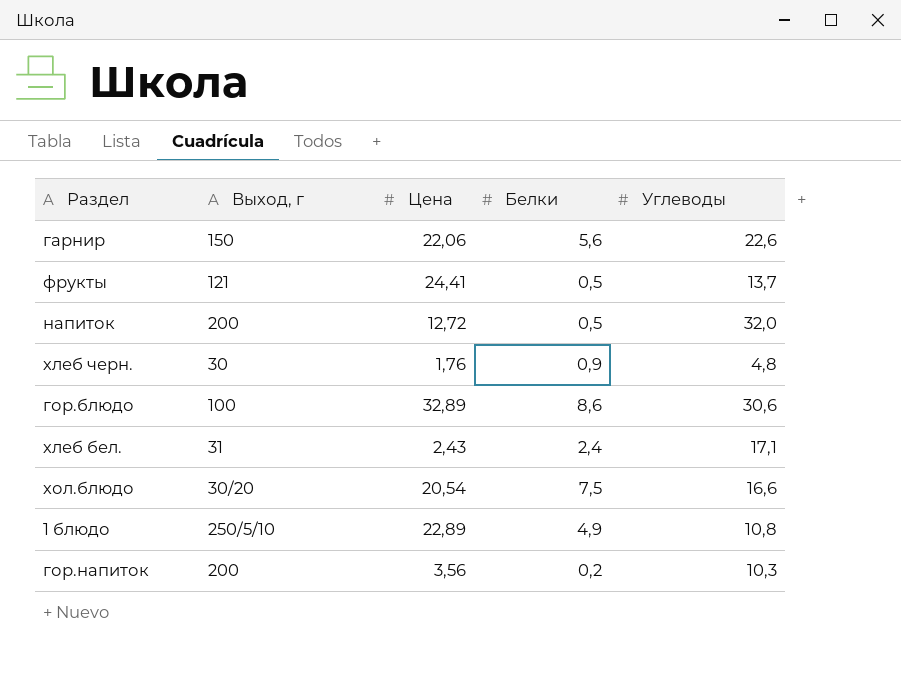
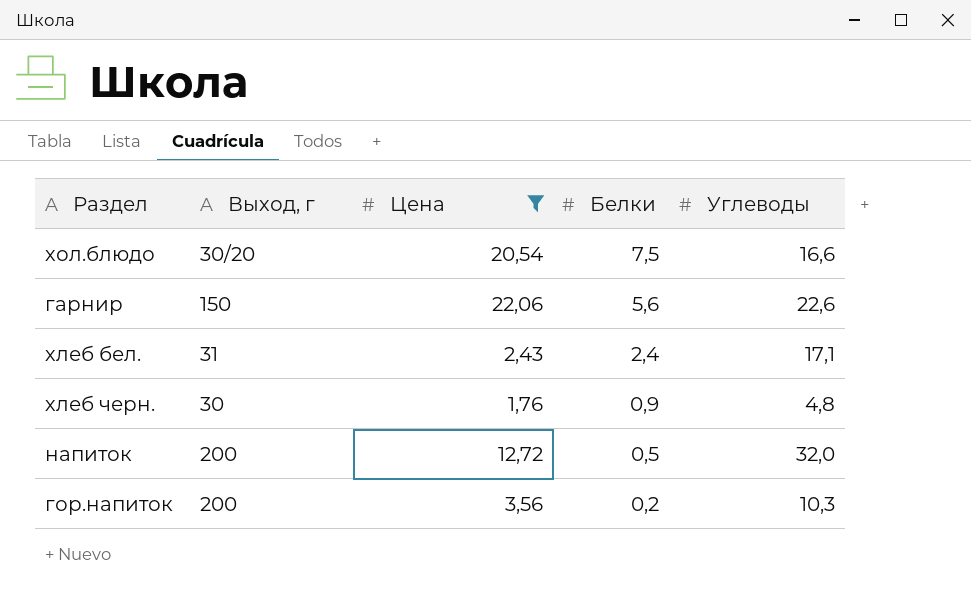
filter: none -> Цена <= 22,06
row order: none -> Белки descending

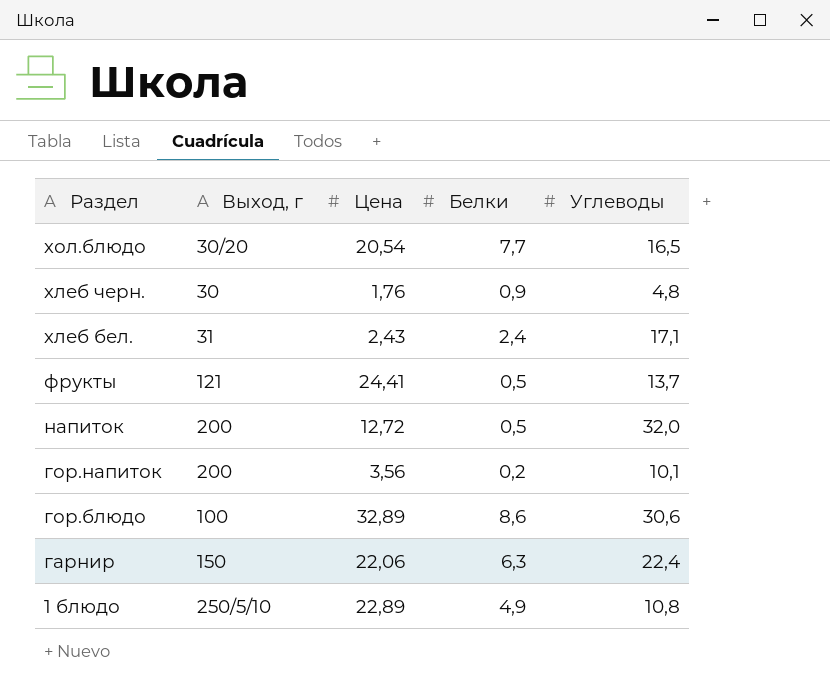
filter: Цена <= 22,06 -> none
row order: Белки descending -> Раздел descending
хол.блюдо | Белки: 7,5 -> 7,7
хол.блюдо | Углеводы: 16,6 -> 16,5
гор.напиток | Углеводы: 10,3 -> 10,1
гарнир | Белки: 5,6 -> 6,3
гарнир | Углеводы: 22,6 -> 22,4

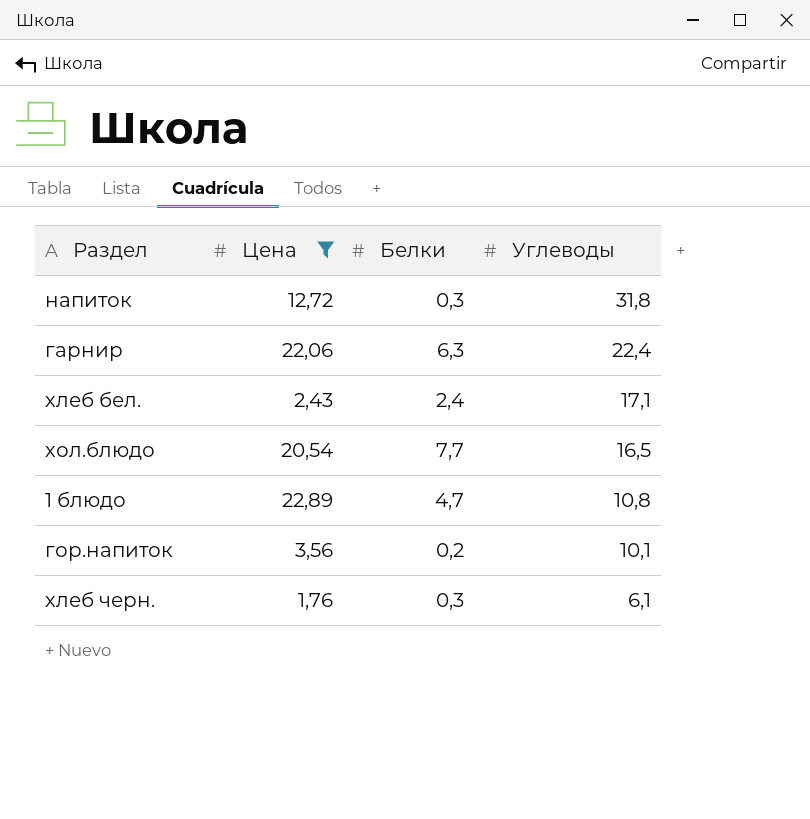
filter: none -> Цена <= 22,89
row order: Раздел descending -> Углеводы descending
column Выход, г | position: 2 -> none
напиток | Белки: 0,5 -> 0,3
напиток | Углеводы: 32,0 -> 31,8
1 блюдо | Белки: 4,9 -> 4,7
хлеб черн. | Белки: 0,9 -> 0,3
хлеб черн. | Углеводы: 4,8 -> 6,1

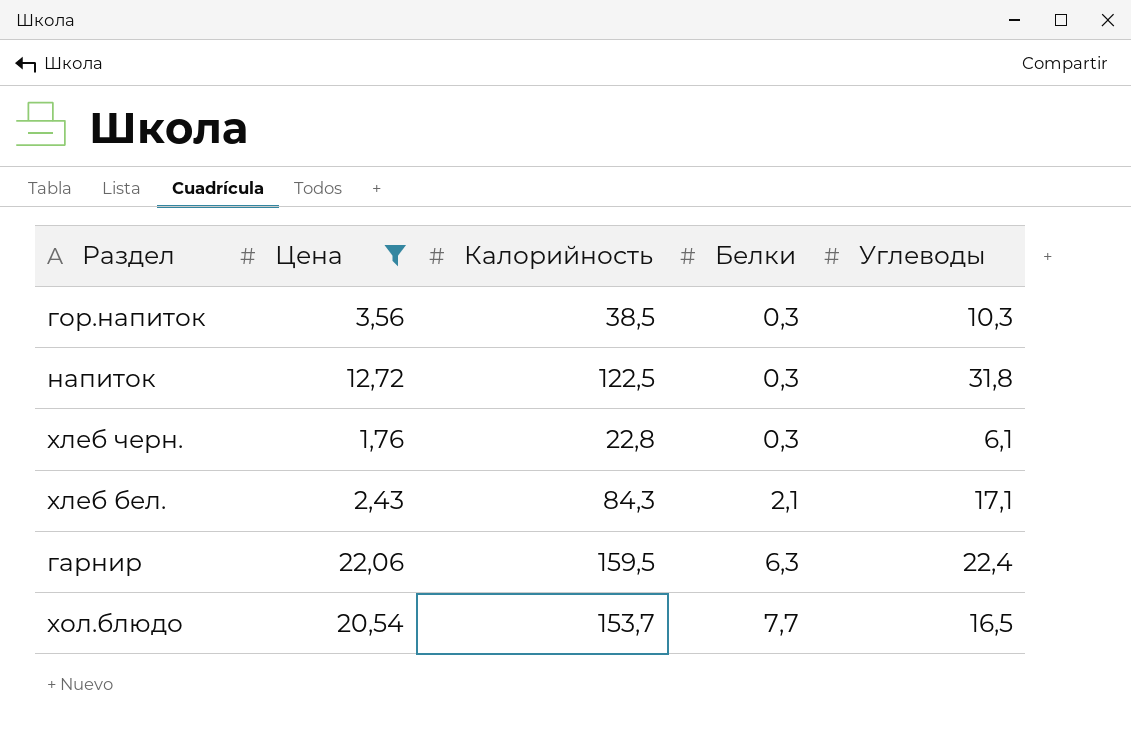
row order: Углеводы descending -> Белки ascending
column Калорийность | position: none -> 3
row 1 блюдо: 22,89 | 4,7 | 10,8 -> none
гор.напиток | Белки: 0,2 -> 0,3
гор.напиток | Углеводы: 10,1 -> 10,3
хлеб бел. | Белки: 2,4 -> 2,1

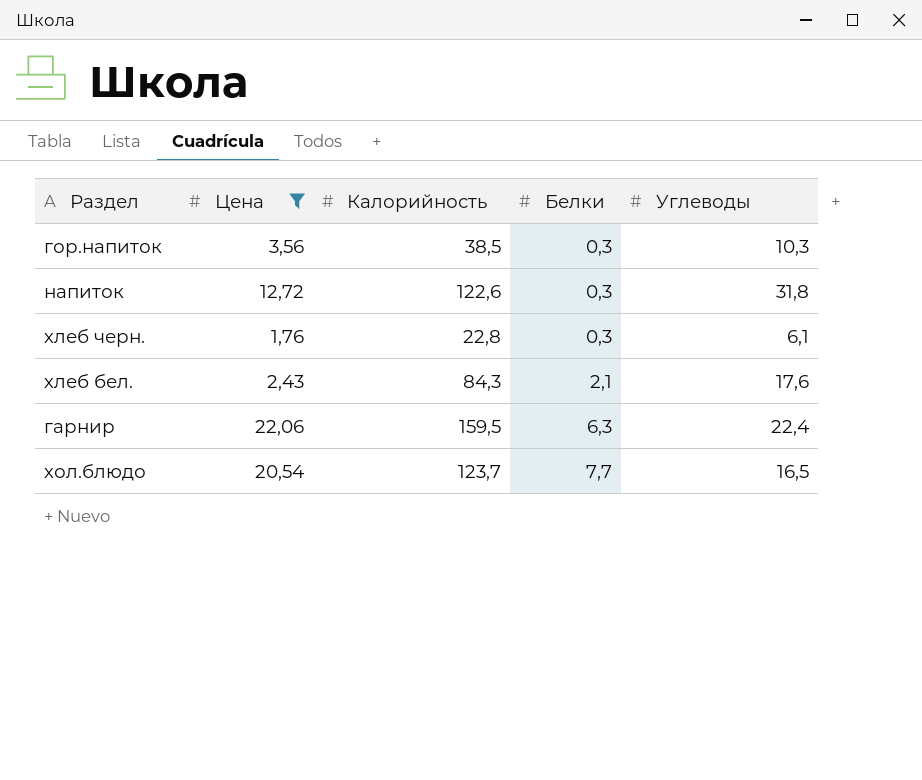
напиток | Калорийность: 122,5 -> 122,6
хлеб бел. | Углеводы: 17,1 -> 17,6
хол.блюдо | Калорийность: 153,7 -> 123,7

